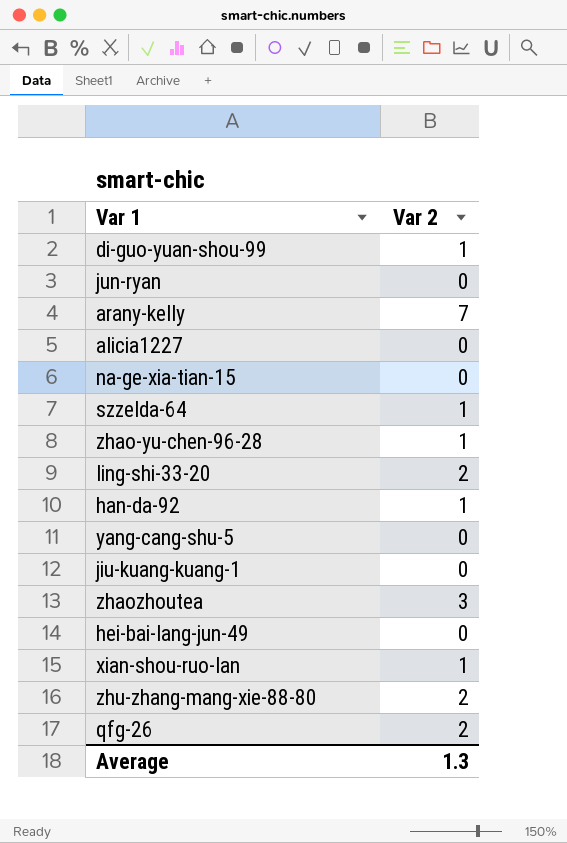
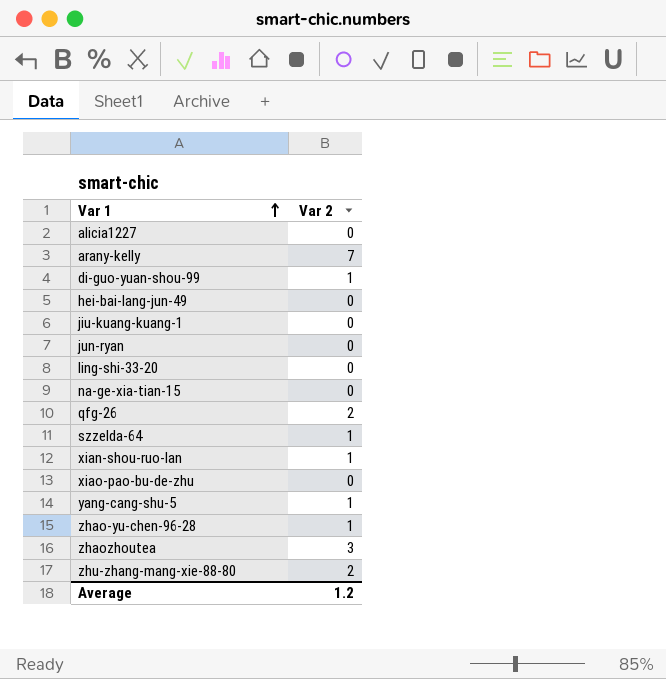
row order: none -> Var 1 ascending
row han-da-92: 1 -> none
ling-shi-33-20 | Var 2: 2 -> 0
row xiao-pao-bu-de-zhu: none -> 0
yang-cang-shu-5 | Var 2: 0 -> 1
Average | Var 2: 1.3 -> 1.2

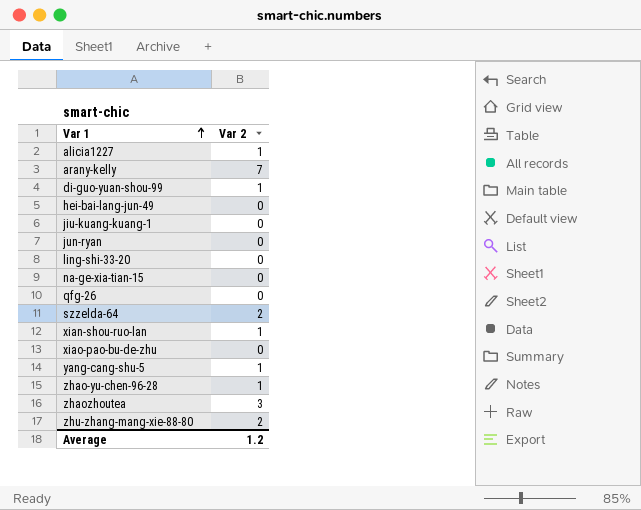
alicia1227 | Var 2: 0 -> 1
qfg-26 | Var 2: 2 -> 0
szzelda-64 | Var 2: 1 -> 2

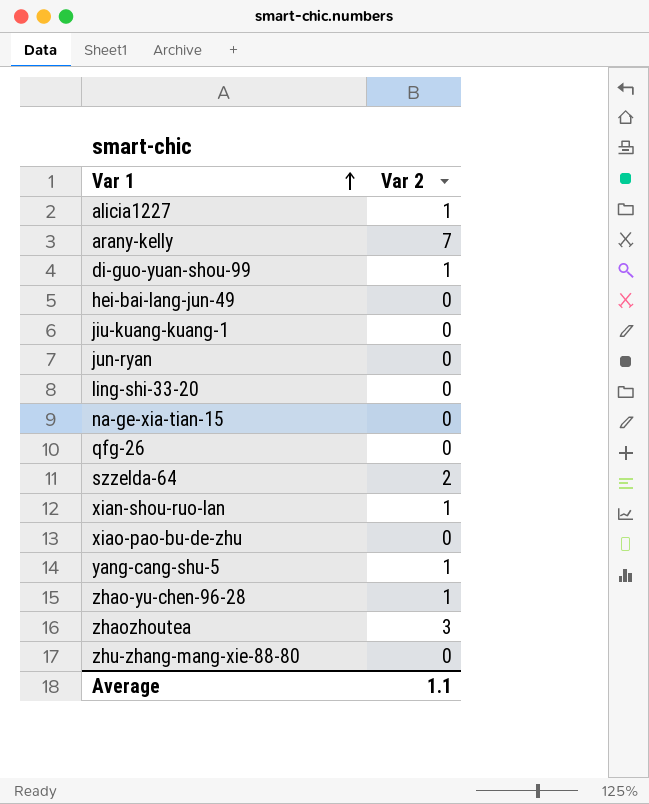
zhu-zhang-mang-xie-88-80 | Var 2: 2 -> 0
Average | Var 2: 1.2 -> 1.1

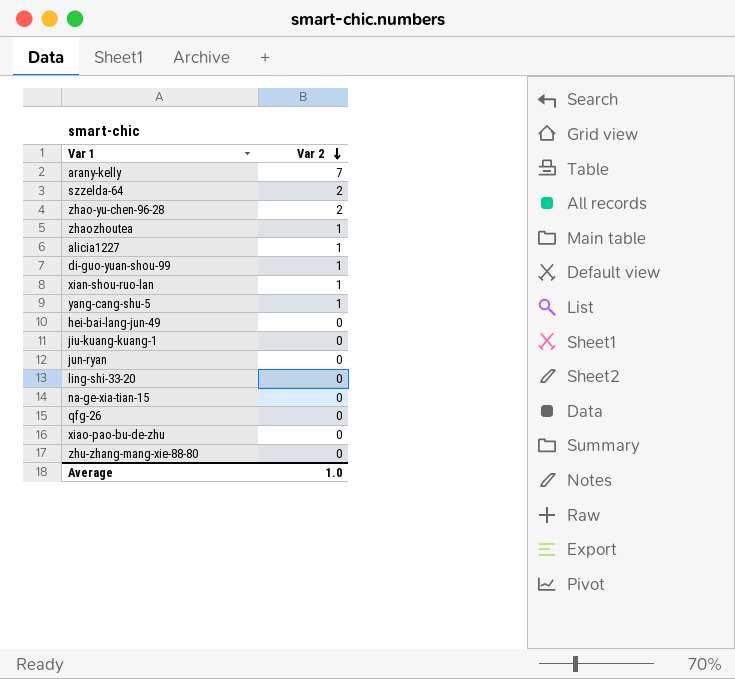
row order: Var 1 ascending -> Var 2 descending
zhao-yu-chen-96-28 | Var 2: 1 -> 2
zhaozhoutea | Var 2: 3 -> 1
Average | Var 2: 1.1 -> 1.0

